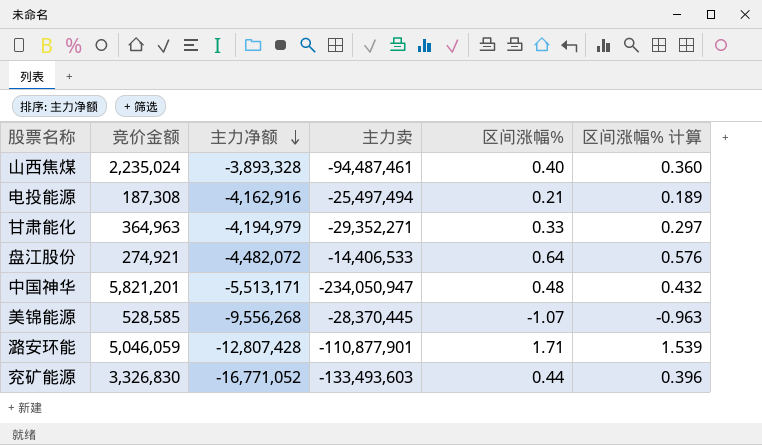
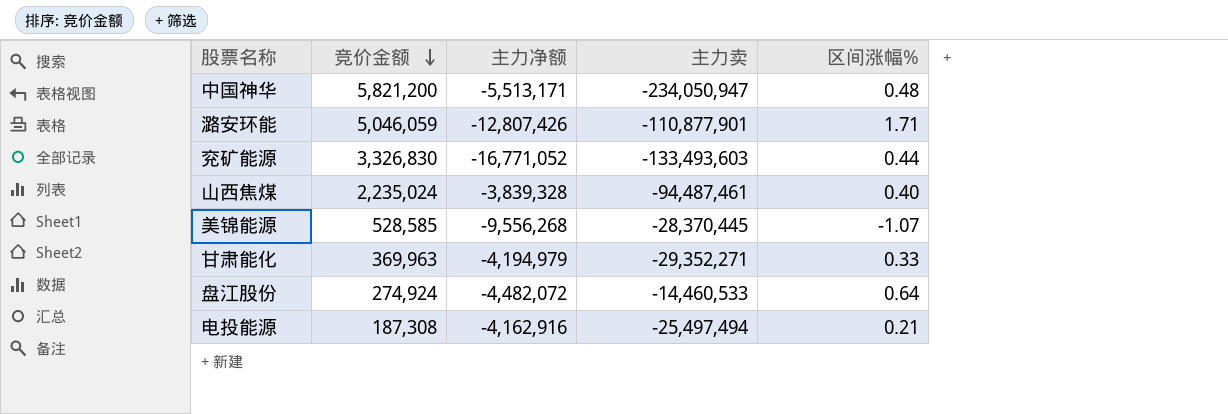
row order: 主力净额 descending -> 竞价金额 descending
column 区间涨幅% 计算 | formula: [区间涨幅%] * 0.9 -> none
中国神华 | 竞价金额: 5,821,201 -> 5,821,200
潞安环能 | 主力净额: -12,807,428 -> -12,807,426
山西焦煤 | 主力净额: -3,893,328 -> -3,839,328
甘肃能化 | 竞价金额: 364,963 -> 369,963
盘江股份 | 竞价金额: 274,921 -> 274,924
盘江股份 | 主力卖: -14,406,533 -> -14,460,533

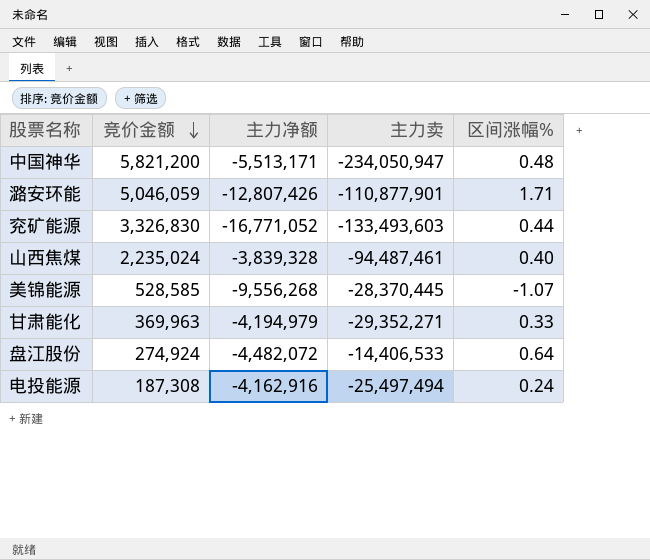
盘江股份 | 主力卖: -14,460,533 -> -14,406,533
电投能源 | 区间涨幅%: 0.21 -> 0.24

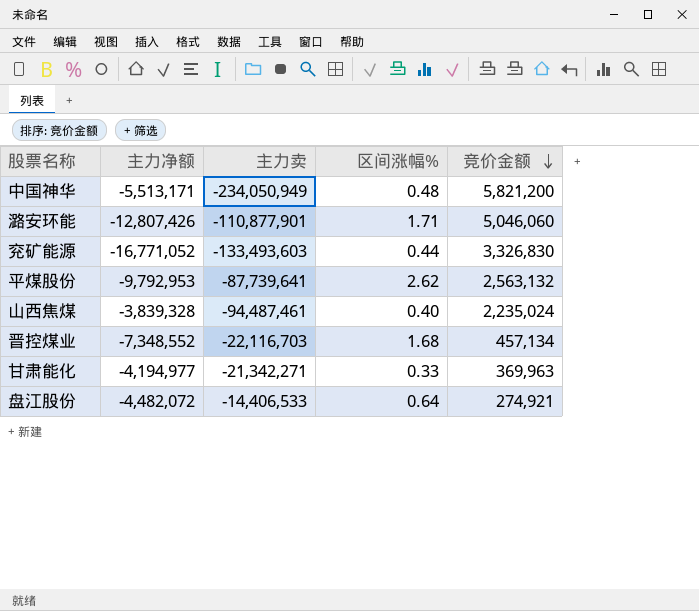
column 竞价金额 | position: 2 -> 5
row 美锦能源: 528,585 | -9,556,268 | -28,370,445 | -1.07 -> none
row 电投能源: 187,308 | -4,162,916 | -25,497,494 | 0.24 -> none
中国神华 | 主力卖: -234,050,947 -> -234,050,949
潞安环能 | 竞价金额: 5,046,059 -> 5,046,060
row 平煤股份: none -> -9,792,953 | -87,739,641 | 2.62 | 2,563,132
row 晋控煤业: none -> -7,348,552 | -22,116,703 | 1.68 | 457,134
甘肃能化 | 主力净额: -4,194,979 -> -4,194,977
甘肃能化 | 主力卖: -29,352,271 -> -21,342,271
盘江股份 | 竞价金额: 274,924 -> 274,921

